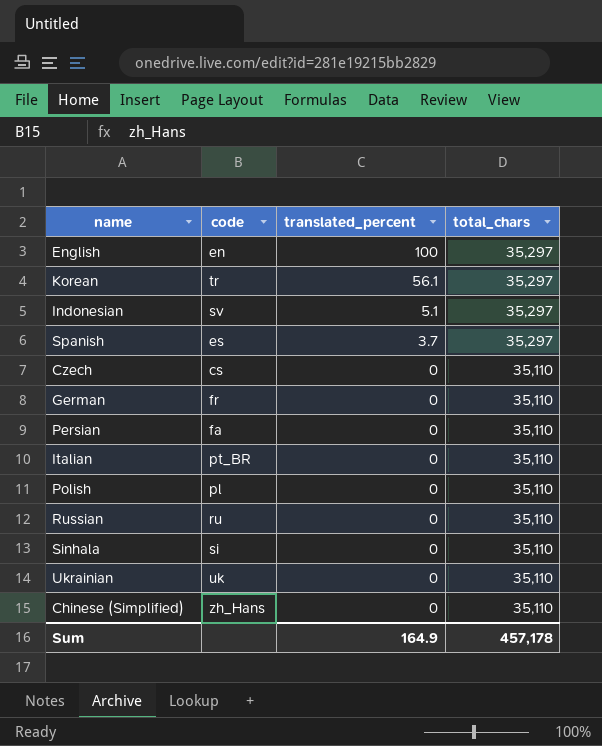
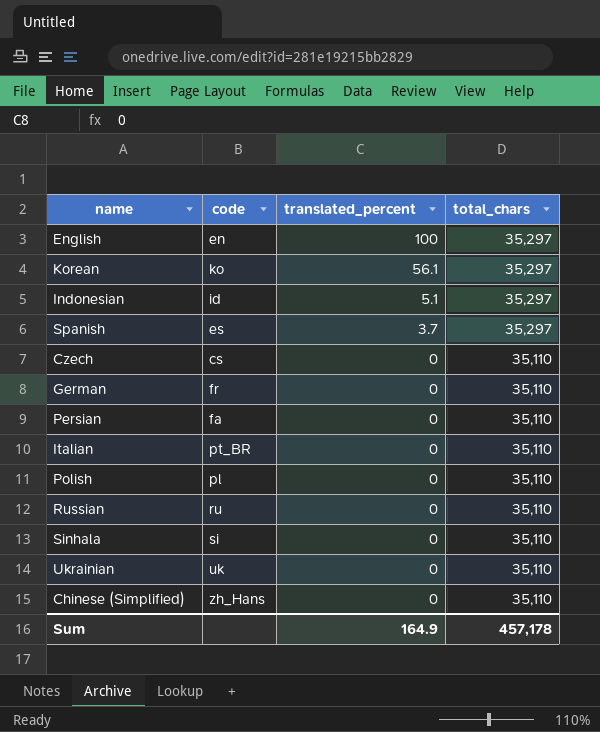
Korean | code: tr -> ko
Indonesian | code: sv -> id

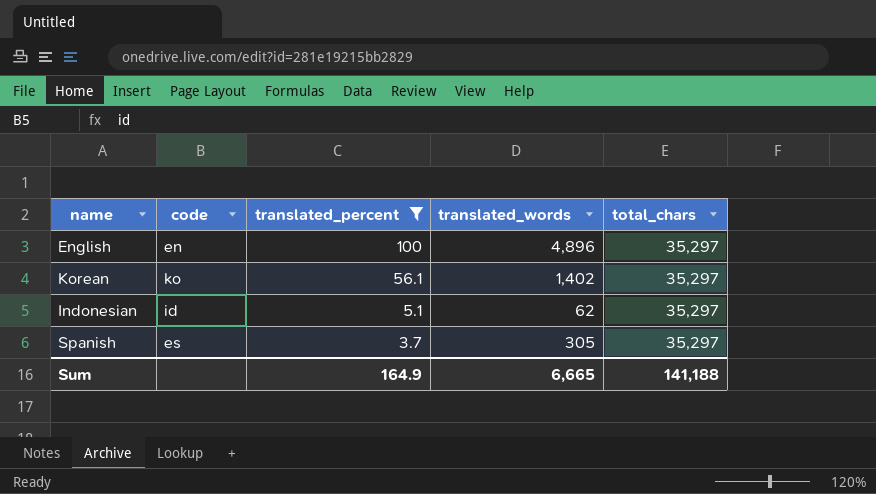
filter: none -> translated_percent != 0
column translated_words | position: none -> 4
Sum | total_chars: 457,178 -> 141,188

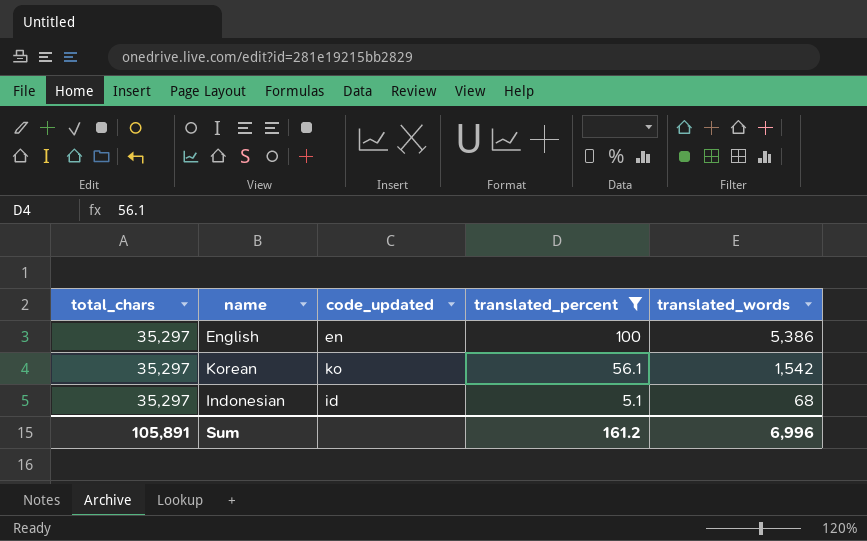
column total_chars | position: 5 -> 1
column name: code -> code_updated
row Spanish: es | 3.7 | 305 | 35,297 -> none
English | translated_words: 4,896 -> 5,386
Korean | translated_words: 1,402 -> 1,542
Indonesian | translated_words: 62 -> 68
Sum | total_chars: 141,188 -> 105,891
Sum | translated_percent: 164.9 -> 161.2
Sum | translated_words: 6,665 -> 6,996

